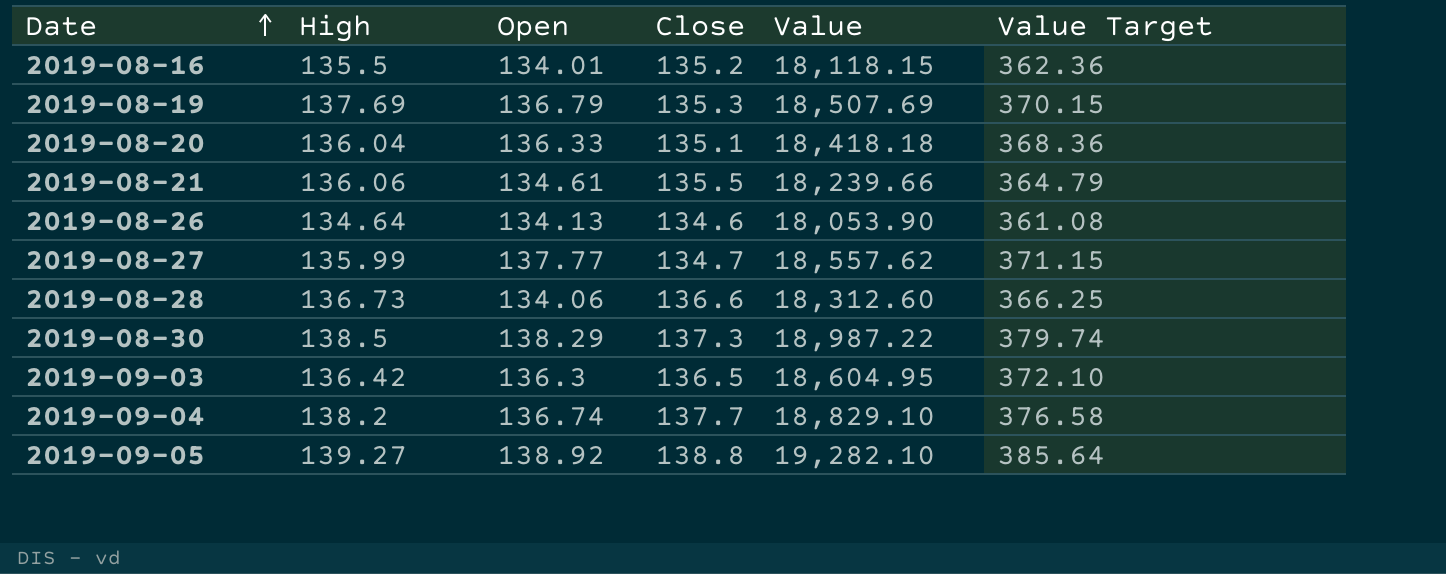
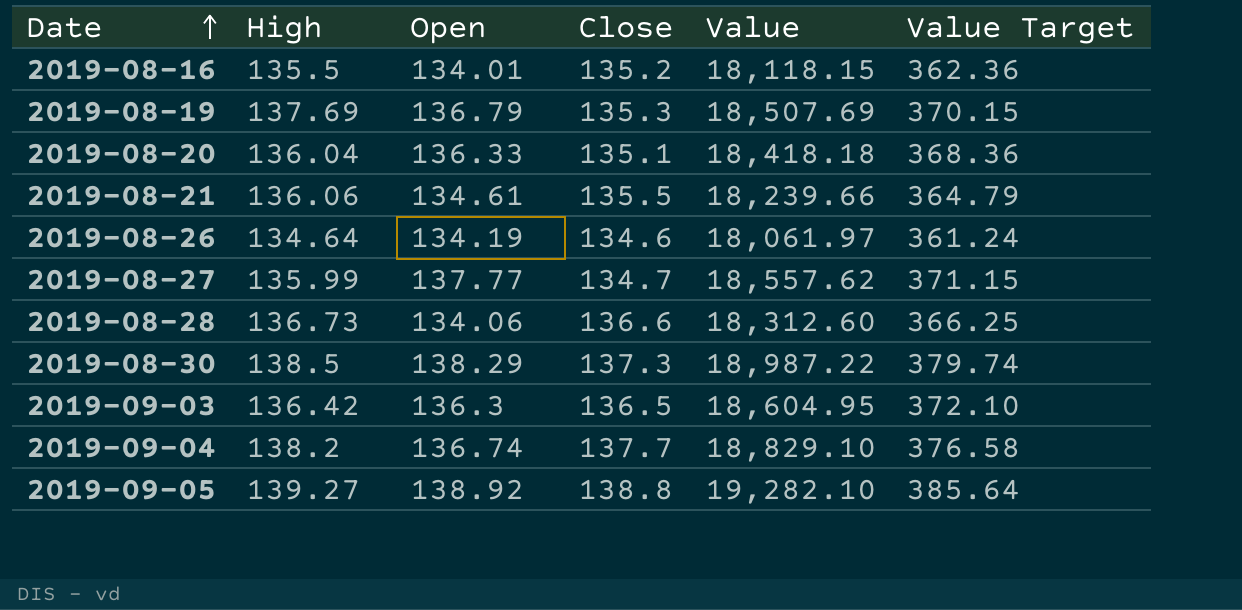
2019-08-26 | Open: 134.13 -> 134.19
2019-08-26 | Value: 18,053.90 -> 18,061.97
2019-08-26 | Value Target: 361.08 -> 361.24

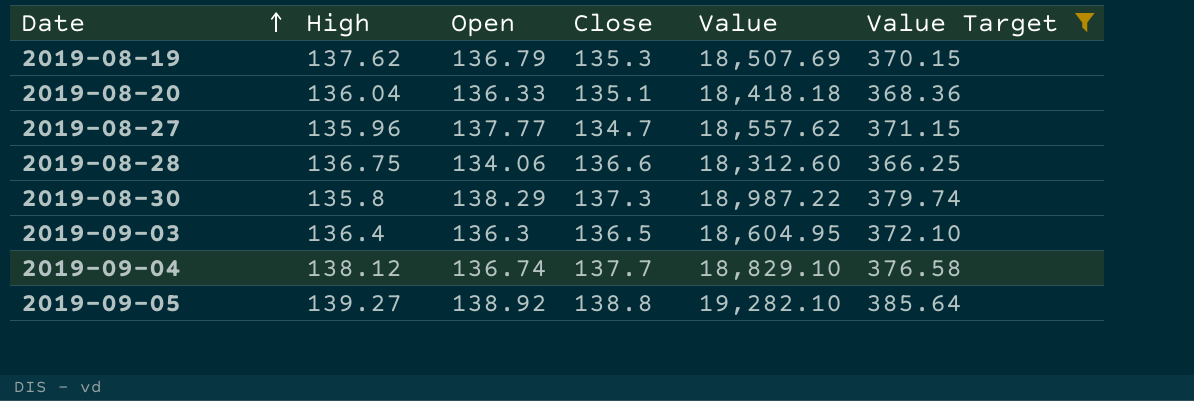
filter: none -> Value Target >= 366.25
2019-08-19 | High: 137.69 -> 137.62
2019-08-27 | High: 135.99 -> 135.96
2019-08-28 | High: 136.73 -> 136.75
2019-08-30 | High: 138.5 -> 135.8
2019-09-03 | High: 136.42 -> 136.4
2019-09-04 | High: 138.2 -> 138.12

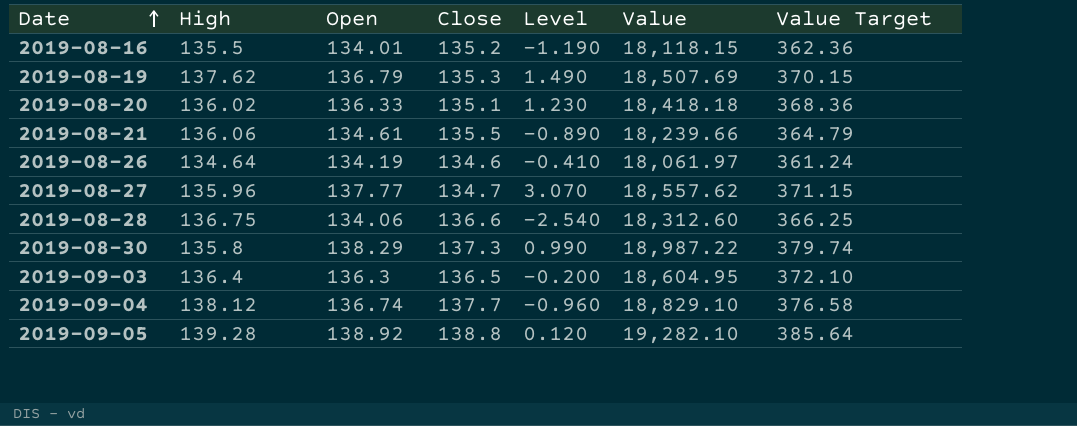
filter: Value Target >= 366.25 -> none
column Level | formula: none -> [Open] - [Close]
2019-08-20 | High: 136.04 -> 136.02
2019-09-05 | High: 139.27 -> 139.28

